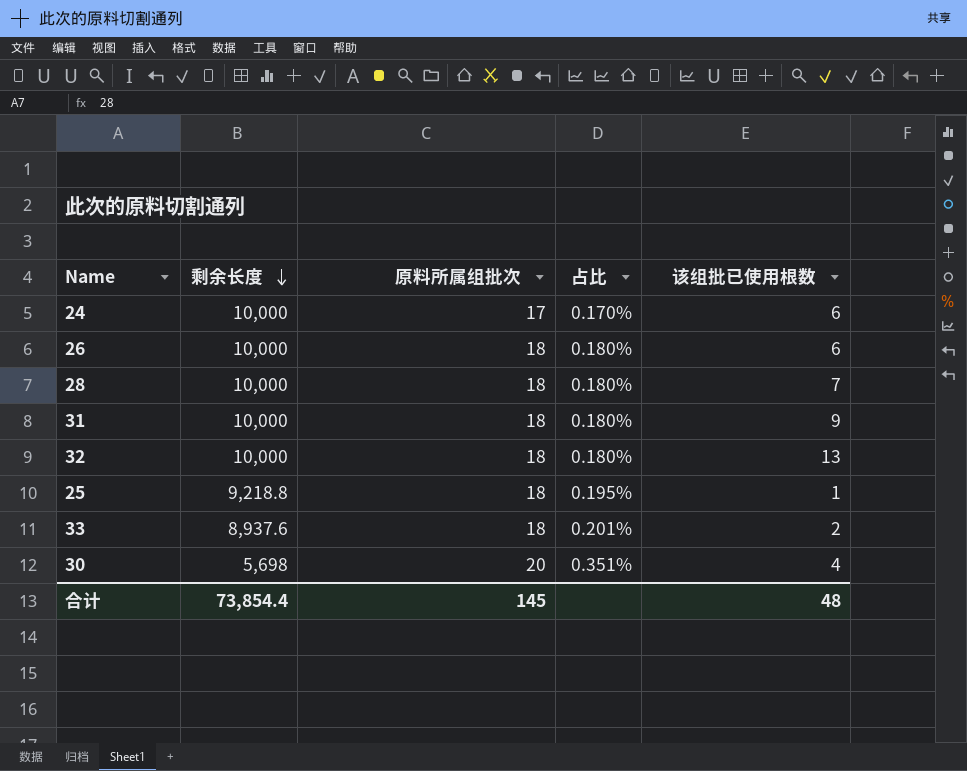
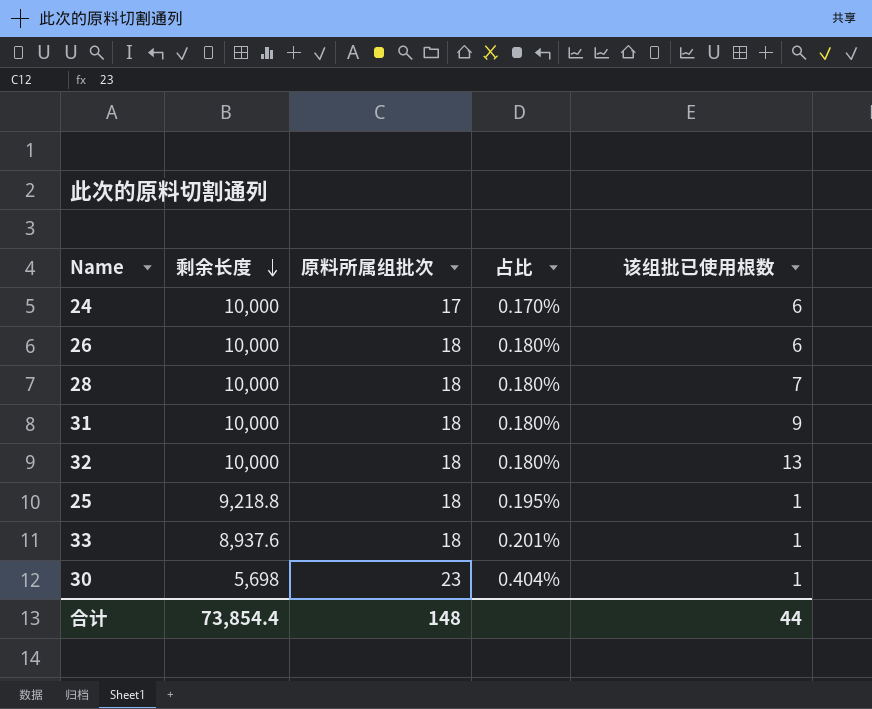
33 | 该组批已使用根数: 2 -> 1
30 | 原料所属组批次: 20 -> 23
30 | 占比: 0.351% -> 0.404%
30 | 该组批已使用根数: 4 -> 1
合计 | 原料所属组批次: 145 -> 148
合计 | 该组批已使用根数: 48 -> 44

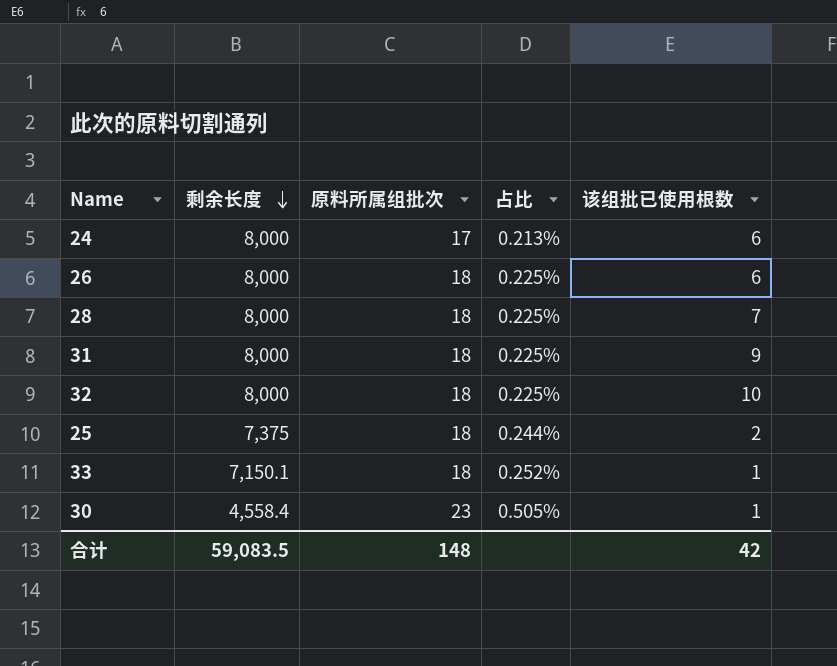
24 | 剩余长度: 10,000 -> 8,000
24 | 占比: 0.170% -> 0.213%
26 | 剩余长度: 10,000 -> 8,000
26 | 占比: 0.180% -> 0.225%
28 | 剩余长度: 10,000 -> 8,000
28 | 占比: 0.180% -> 0.225%
31 | 剩余长度: 10,000 -> 8,000
31 | 占比: 0.180% -> 0.225%
32 | 剩余长度: 10,000 -> 8,000
32 | 占比: 0.180% -> 0.225%
32 | 该组批已使用根数: 13 -> 10
25 | 剩余长度: 9,218.8 -> 7,375
25 | 占比: 0.195% -> 0.244%
25 | 该组批已使用根数: 1 -> 2
33 | 剩余长度: 8,937.6 -> 7,150.1
33 | 占比: 0.201% -> 0.252%
30 | 剩余长度: 5,698 -> 4,558.4
30 | 占比: 0.404% -> 0.505%
合计 | 剩余长度: 73,854.4 -> 59,083.5
合计 | 该组批已使用根数: 44 -> 42

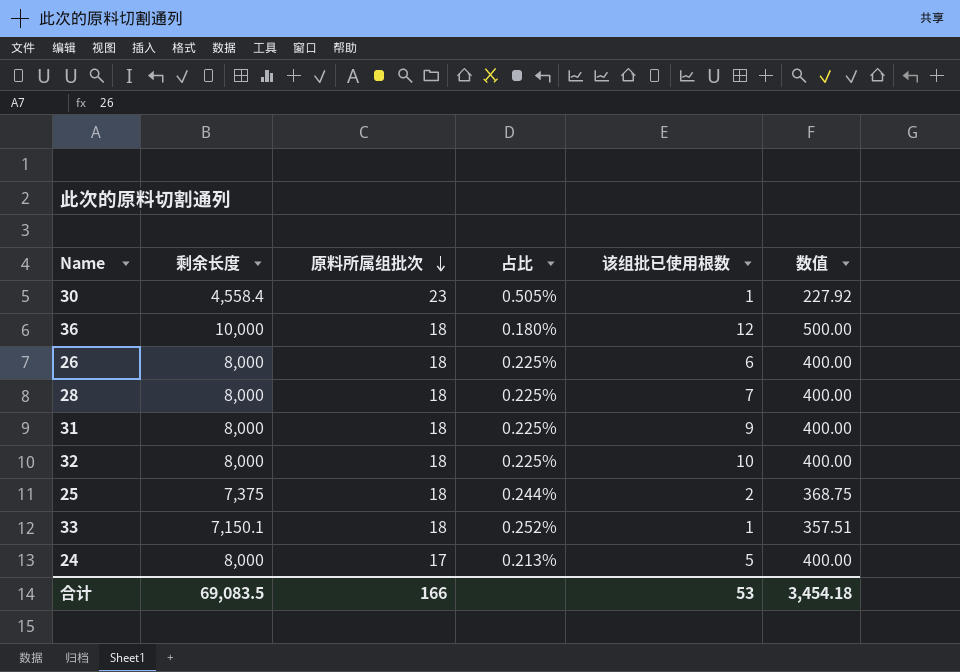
row order: 剩余长度 descending -> 原料所属组批次 descending
column 数值 | formula: none -> [剩余长度] * 0.05
row 36: none -> 10,000 | 18 | 0.180% | 12 | 500.00
24 | 该组批已使用根数: 6 -> 5
合计 | 剩余长度: 59,083.5 -> 69,083.5
合计 | 原料所属组批次: 148 -> 166
合计 | 该组批已使用根数: 42 -> 53

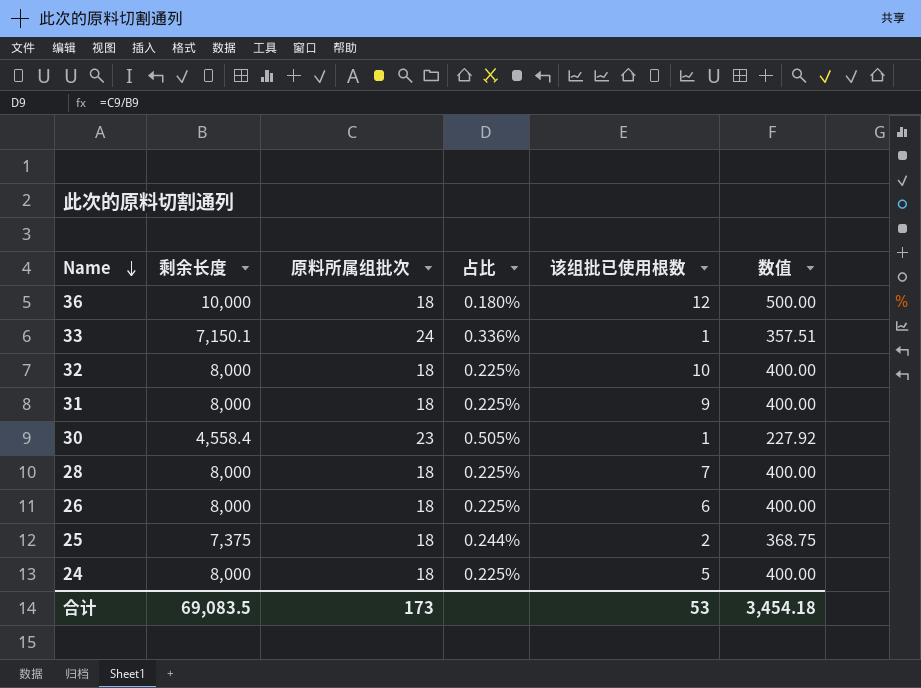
row order: 原料所属组批次 descending -> Name descending
33 | 原料所属组批次: 18 -> 24
33 | 占比: 0.252% -> 0.336%
24 | 原料所属组批次: 17 -> 18
24 | 占比: 0.213% -> 0.225%
合计 | 原料所属组批次: 166 -> 173

